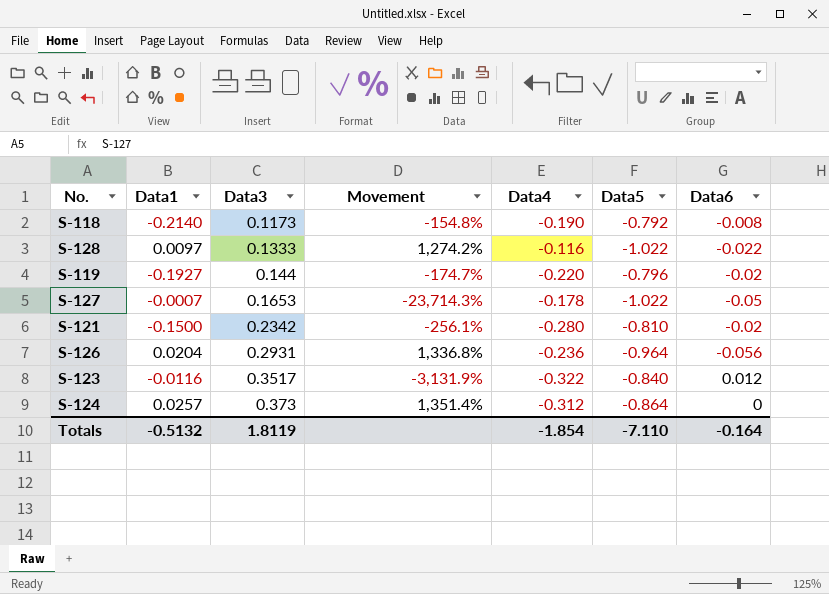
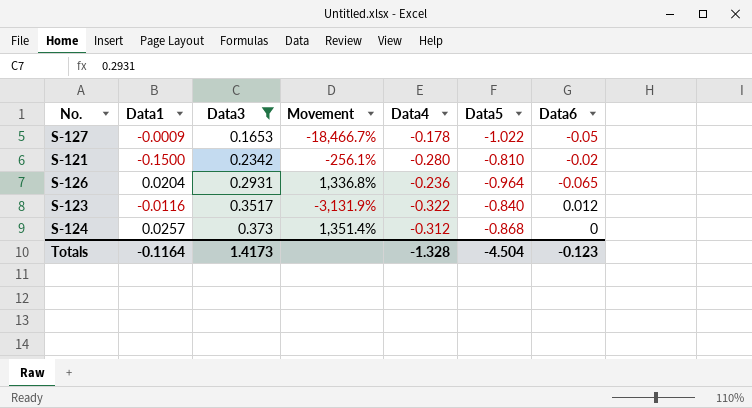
filter: none -> Data3 >= 0.1653
S-127 | Data1: -0.0007 -> -0.0009
S-127 | Movement: -23,714.3% -> -18,466.7%
S-126 | Data6: -0.056 -> -0.065
S-124 | Data5: -0.864 -> -0.868
Totals | Data1: -0.5132 -> -0.1164
Totals | Data3: 1.8119 -> 1.4173
Totals | Data4: -1.854 -> -1.328
Totals | Data5: -7.110 -> -4.504
Totals | Data6: -0.164 -> -0.123

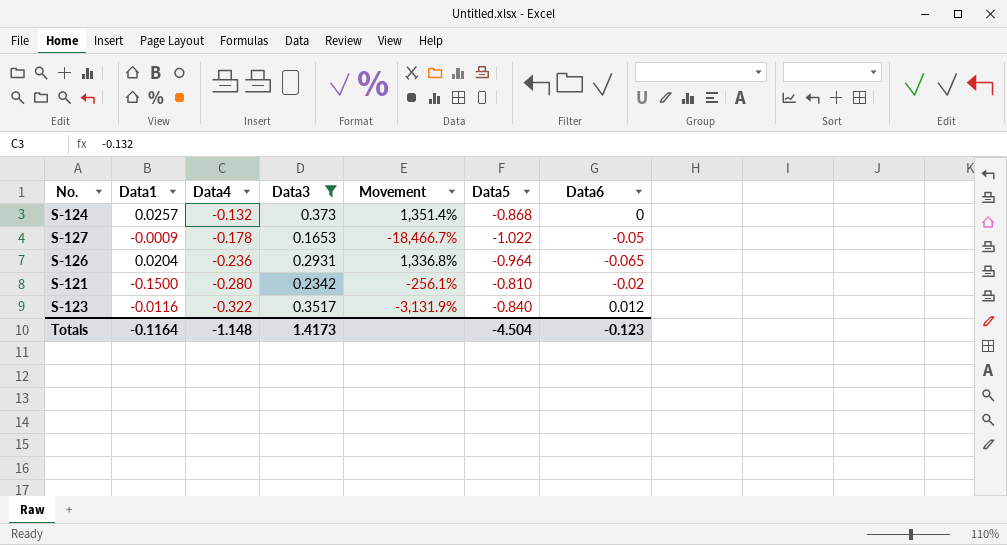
row order: Data3 ascending -> Data4 descending
column Data4 | position: 5 -> 3
S-124 | Data4: -0.312 -> -0.132
Totals | Data4: -1.328 -> -1.148

